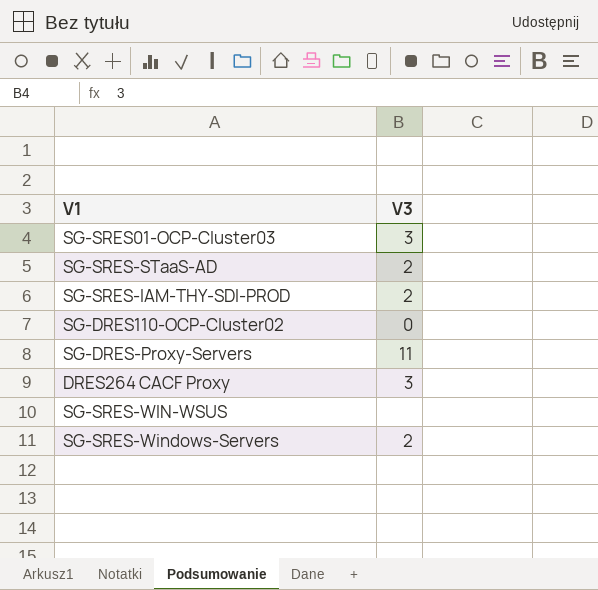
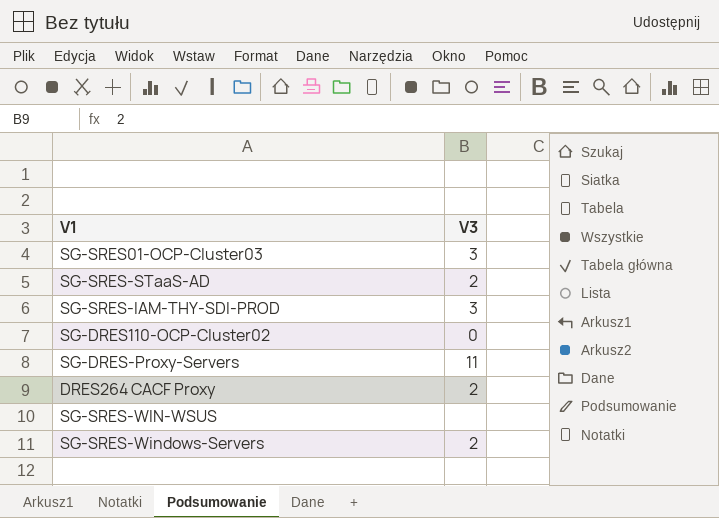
SG-SRES-IAM-THY-SDI-PROD | V3: 2 -> 3
DRES264 CACF Proxy | V3: 3 -> 2

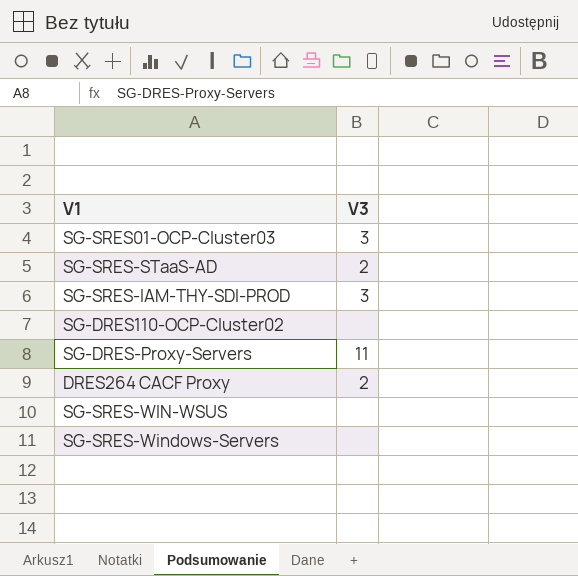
SG-DRES110-OCP-Cluster02 | V3: 0 -> none
SG-SRES-Windows-Servers | V3: 2 -> none

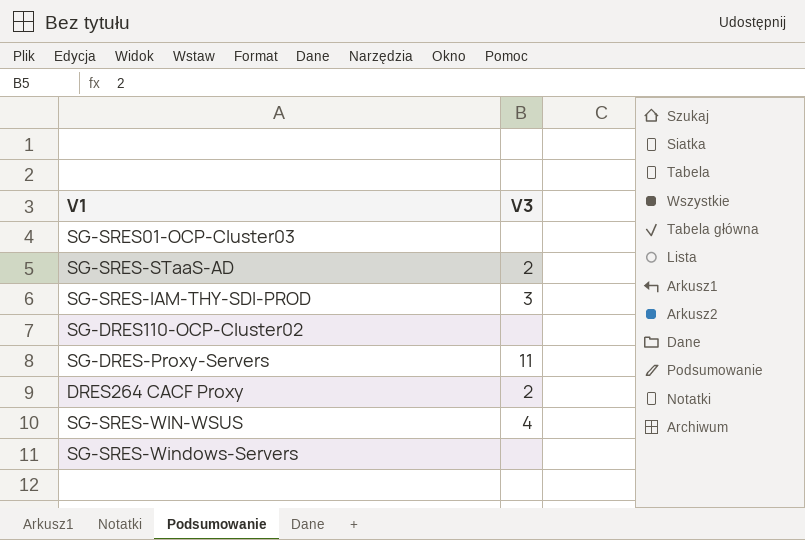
SG-SRES01-OCP-Cluster03 | V3: 3 -> none
SG-SRES-WIN-WSUS | V3: none -> 4

